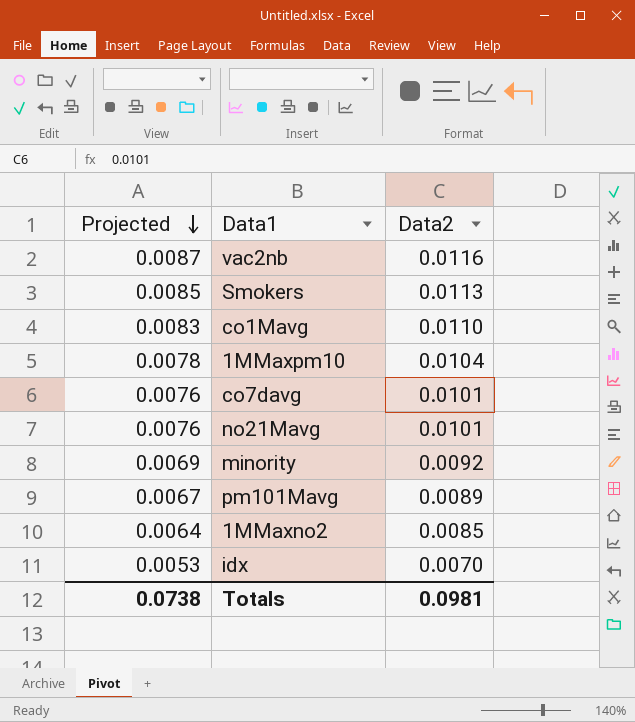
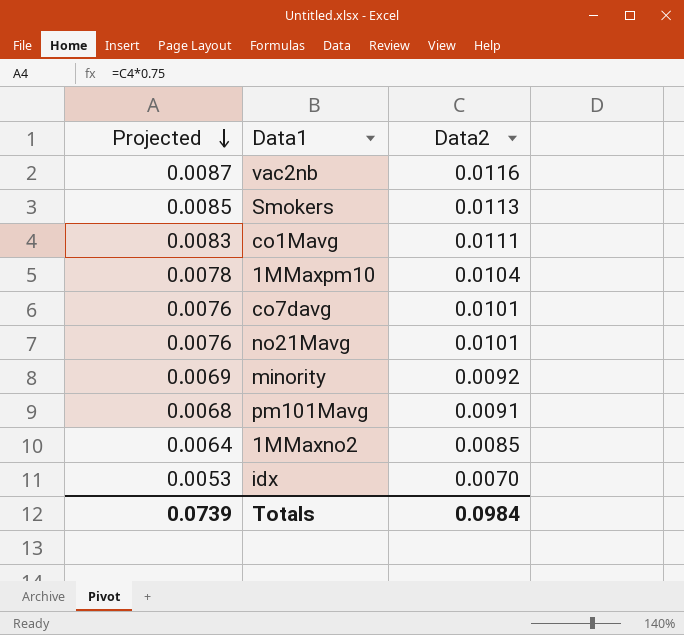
co1Mavg | Data2: 0.0110 -> 0.0111
pm101Mavg | Projected: 0.0067 -> 0.0068
pm101Mavg | Data2: 0.0089 -> 0.0091
Totals | Projected: 0.0738 -> 0.0739
Totals | Data2: 0.0981 -> 0.0984

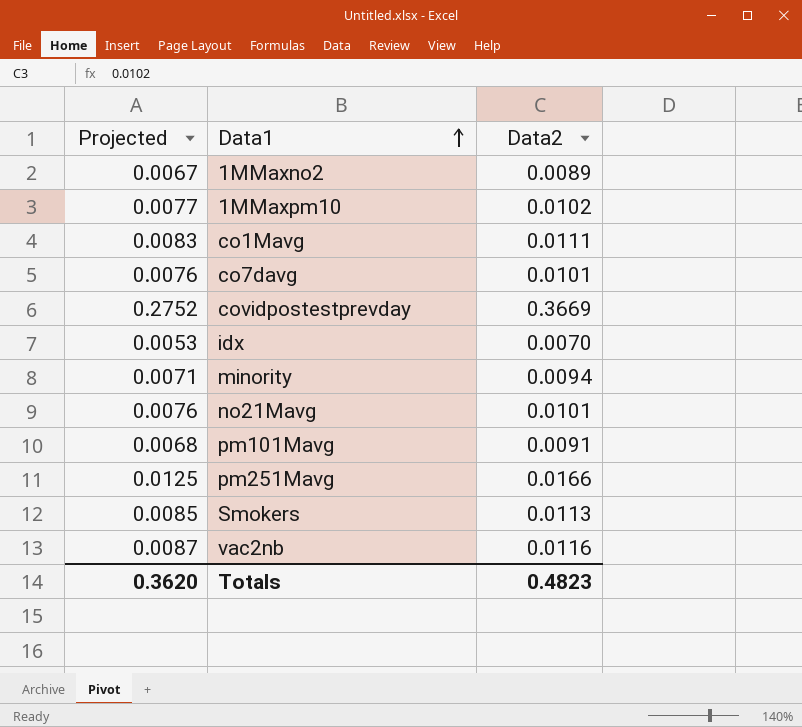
row order: Projected descending -> Data1 ascending
1MMaxno2 | Projected: 0.0064 -> 0.0067
1MMaxno2 | Data2: 0.0085 -> 0.0089
1MMaxpm10 | Projected: 0.0078 -> 0.0077
1MMaxpm10 | Data2: 0.0104 -> 0.0102
row covidpostestprevday: none -> 0.2752 | 0.3669
minority | Projected: 0.0069 -> 0.0071
minority | Data2: 0.0092 -> 0.0094
row pm251Mavg: none -> 0.0125 | 0.0166
Totals | Projected: 0.0739 -> 0.3620
Totals | Data2: 0.0984 -> 0.4823

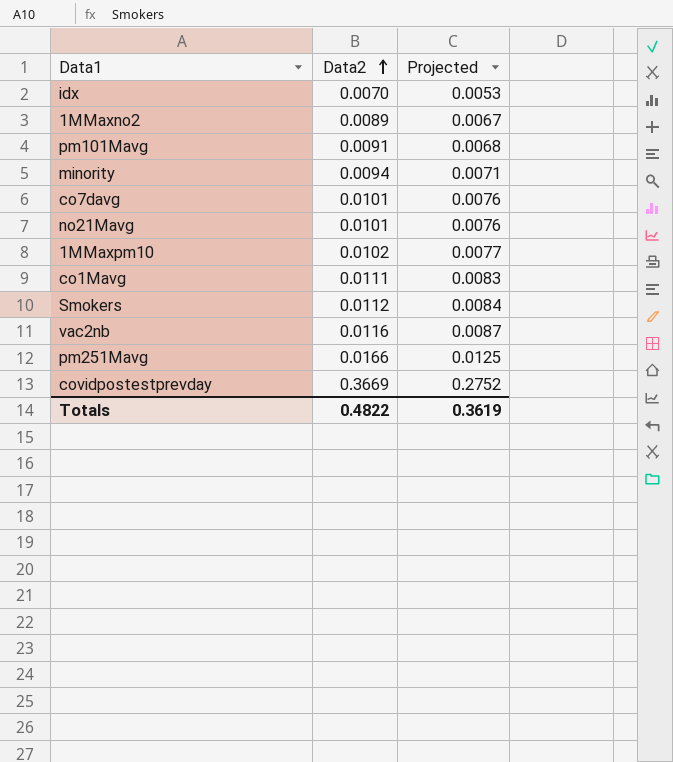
row order: Data1 ascending -> Data2 ascending
column Projected | position: 1 -> 3
Smokers | Data2: 0.0113 -> 0.0112
Smokers | Projected: 0.0085 -> 0.0084
Totals | Data2: 0.4823 -> 0.4822
Totals | Projected: 0.3620 -> 0.3619

